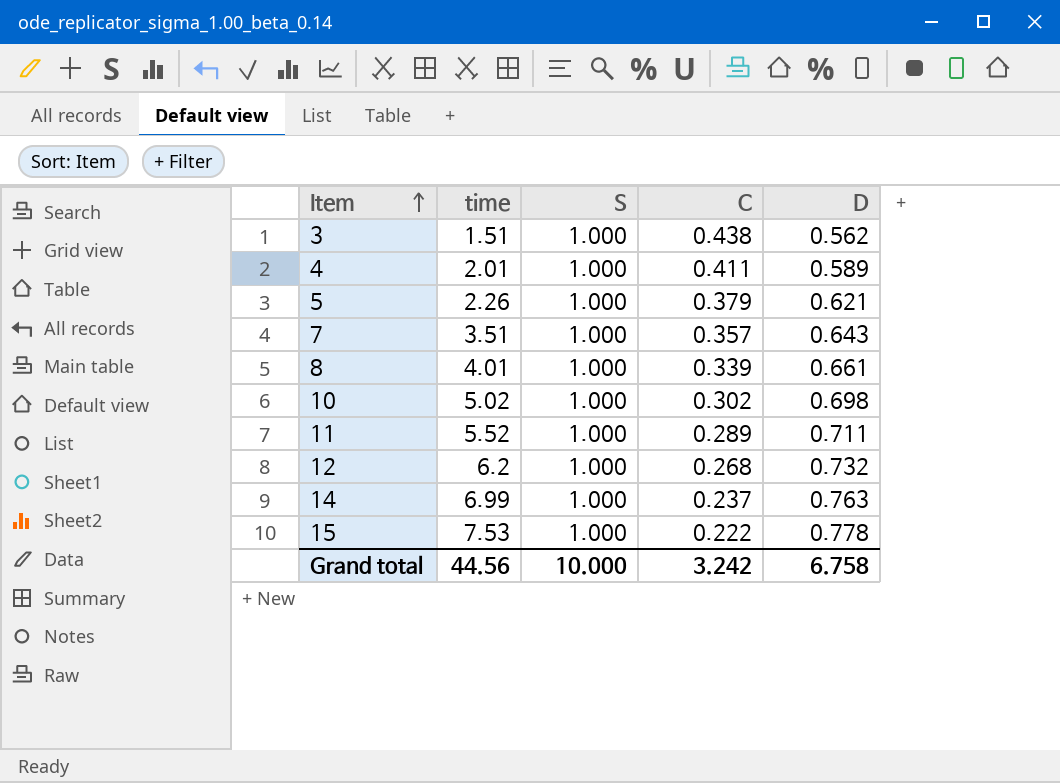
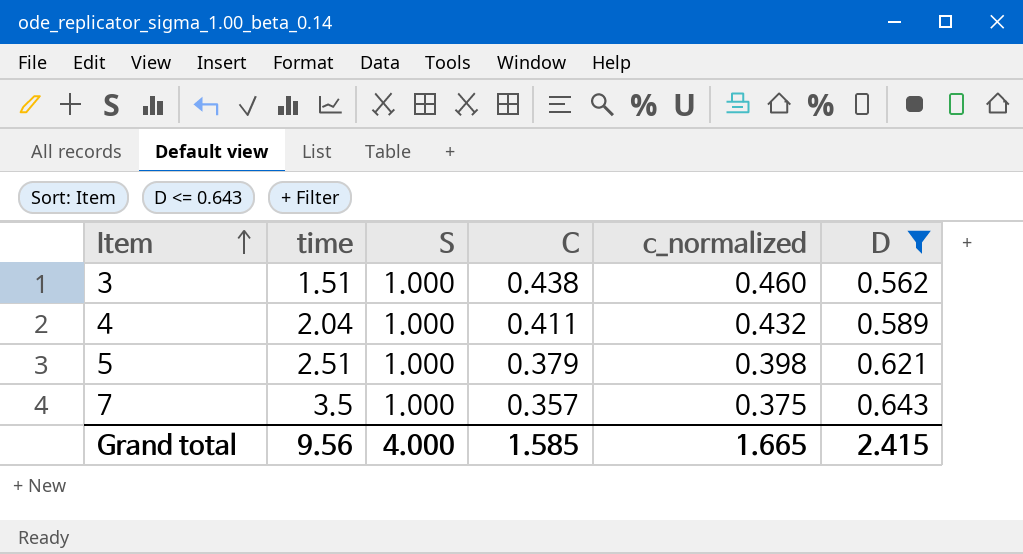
filter: none -> D <= 0.643
column c_normalized | formula: none -> [C] * 1.05
4 | time: 2.01 -> 2.04
5 | time: 2.26 -> 2.51
7 | time: 3.51 -> 3.5
Grand total | time: 44.56 -> 9.56
Grand total | S: 10.000 -> 4.000
Grand total | C: 3.242 -> 1.585
Grand total | D: 6.758 -> 2.415

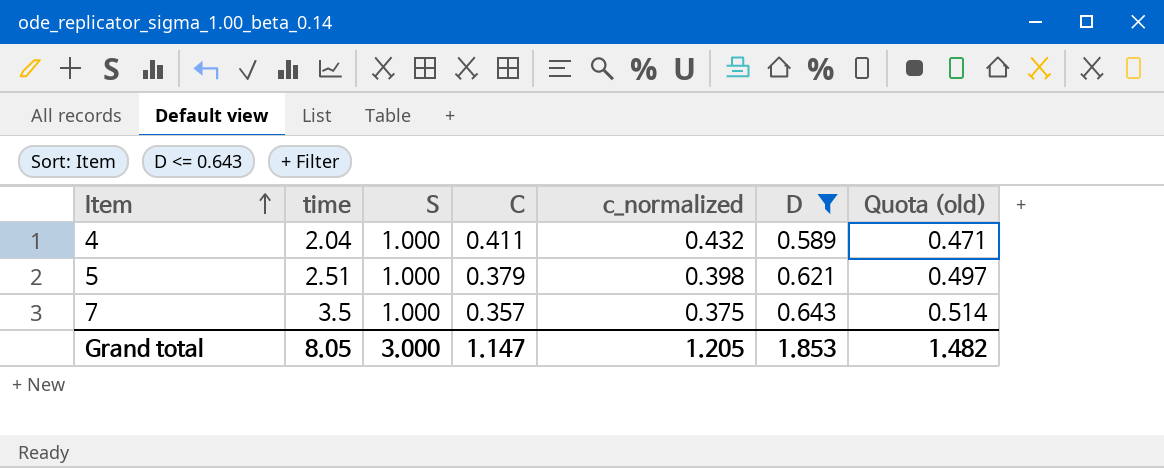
column Quota (old) | formula: none -> [D] * 0.8
row 3: 1.51 | 1.000 | 0.438 | 0.460 | 0.562 -> none
Grand total | time: 9.56 -> 8.05
Grand total | S: 4.000 -> 3.000
Grand total | C: 1.585 -> 1.147
Grand total | c_normalized: 1.665 -> 1.205
Grand total | D: 2.415 -> 1.853

